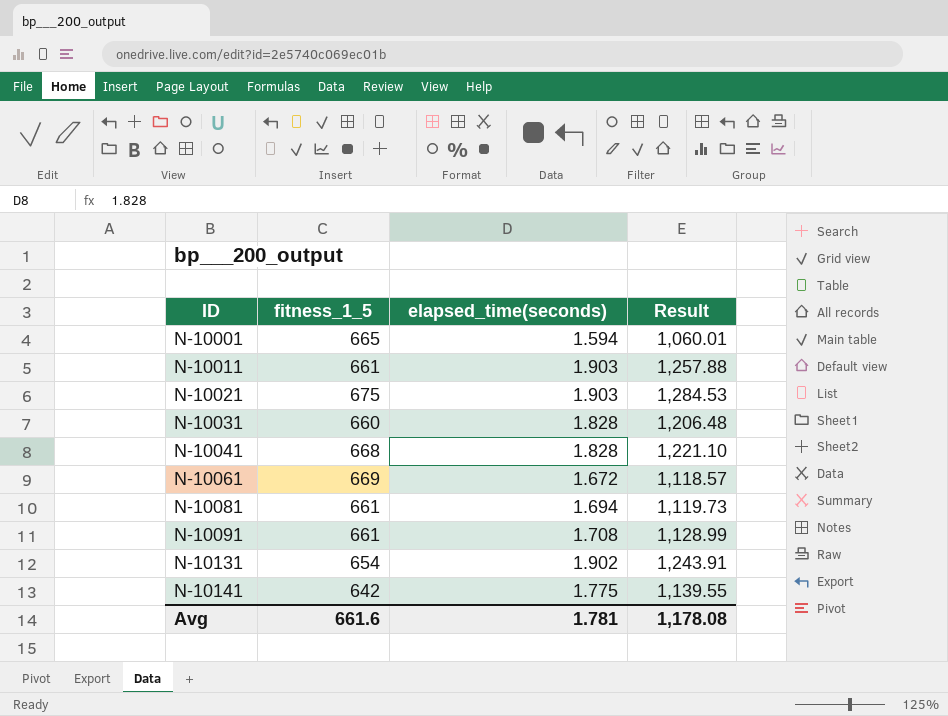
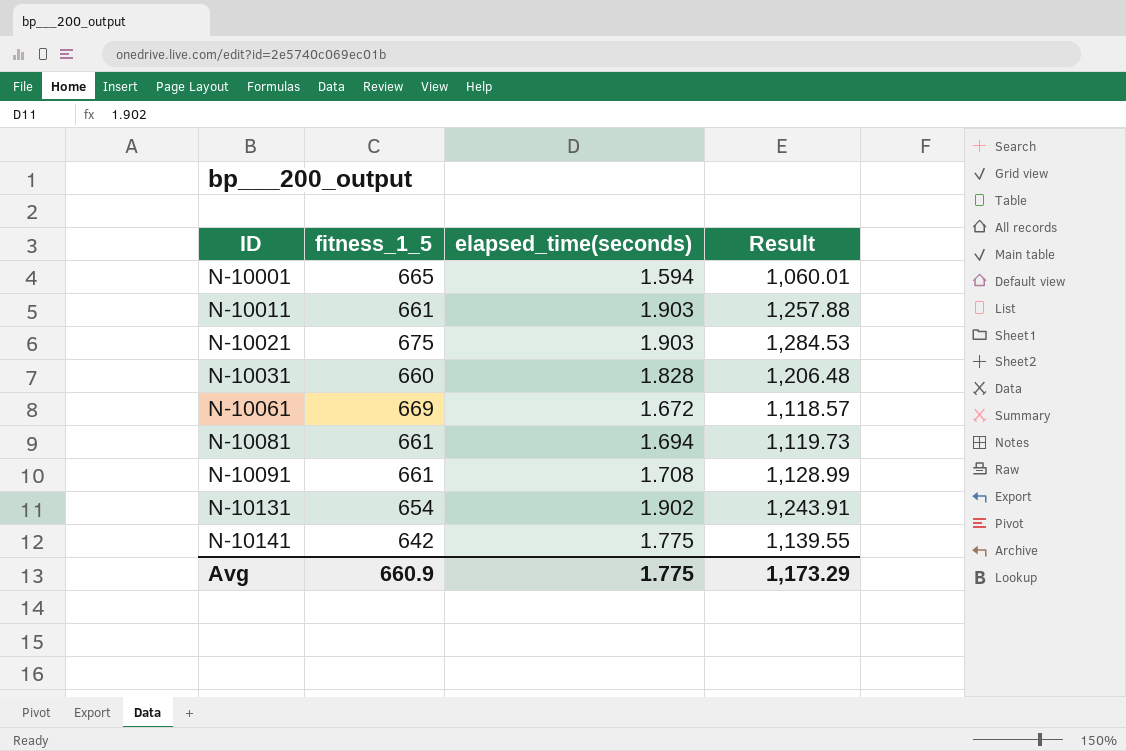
row N-10041: 668 | 1.828 | 1,221.10 -> none
Avg | fitness_1_5: 661.6 -> 660.9
Avg | elapsed_time(seconds): 1.781 -> 1.775
Avg | Result: 1,178.08 -> 1,173.29

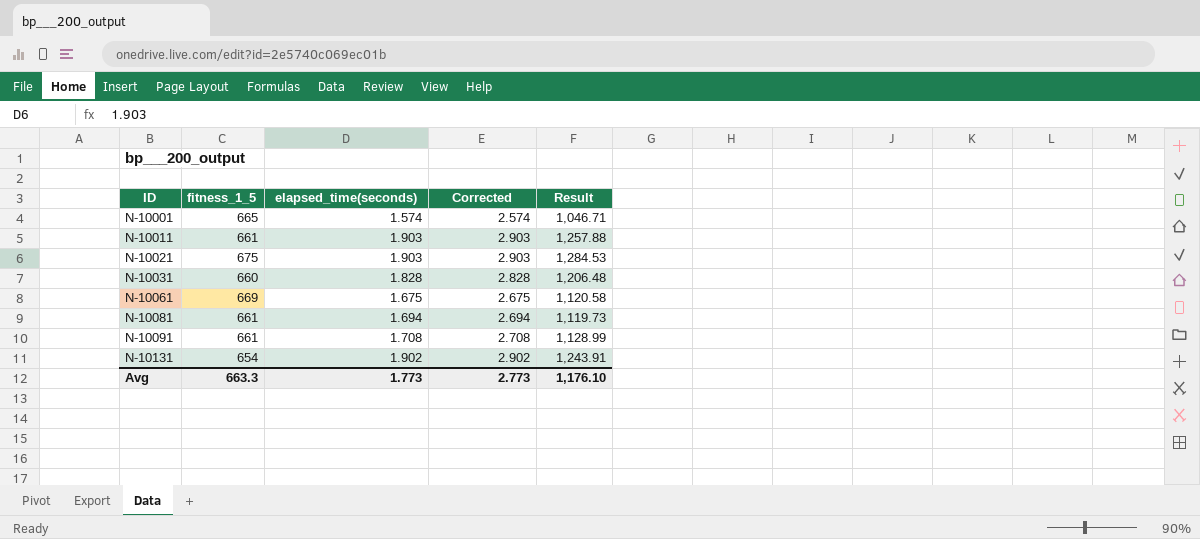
column Corrected | formula: none -> [elapsed_time(seconds)] + 1
row N-10141: 642 | 1.775 | 1,139.55 -> none
N-10001 | elapsed_time(seconds): 1.594 -> 1.574
N-10001 | Result: 1,060.01 -> 1,046.71
N-10061 | elapsed_time(seconds): 1.672 -> 1.675
N-10061 | Result: 1,118.57 -> 1,120.58
Avg | fitness_1_5: 660.9 -> 663.3
Avg | elapsed_time(seconds): 1.775 -> 1.773
Avg | Result: 1,173.29 -> 1,176.10

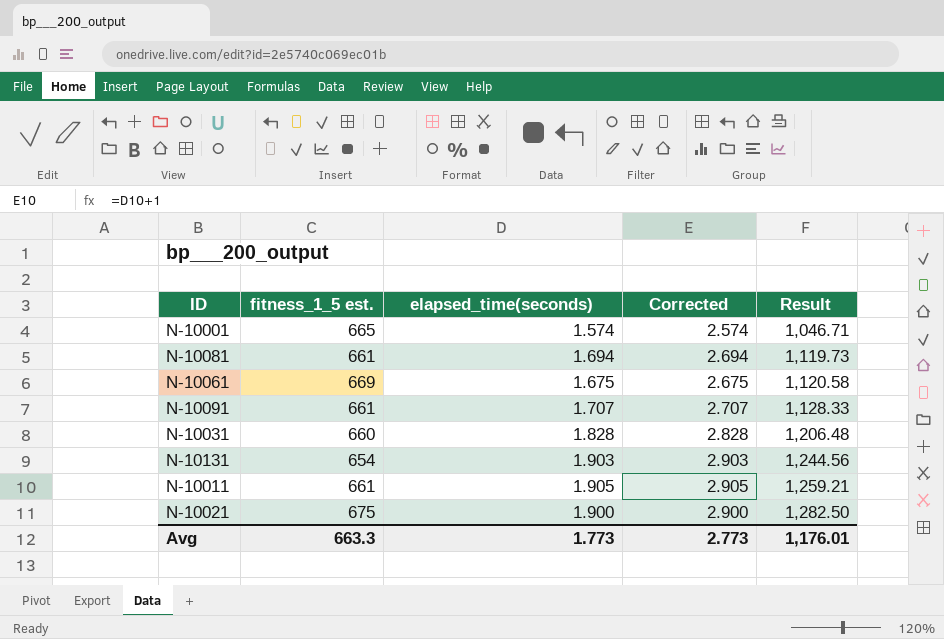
row order: ID ascending -> Result ascending
column name: fitness_1_5 -> fitness_1_5 est.
N-10091 | elapsed_time(seconds): 1.708 -> 1.707
N-10091 | Corrected: 2.708 -> 2.707
N-10091 | Result: 1,128.99 -> 1,128.33
N-10131 | elapsed_time(seconds): 1.902 -> 1.903
N-10131 | Corrected: 2.902 -> 2.903
N-10131 | Result: 1,243.91 -> 1,244.56
N-10011 | elapsed_time(seconds): 1.903 -> 1.905
N-10011 | Corrected: 2.903 -> 2.905
N-10011 | Result: 1,257.88 -> 1,259.21
N-10021 | elapsed_time(seconds): 1.903 -> 1.900
N-10021 | Corrected: 2.903 -> 2.900
N-10021 | Result: 1,284.53 -> 1,282.50
Avg | Result: 1,176.10 -> 1,176.01

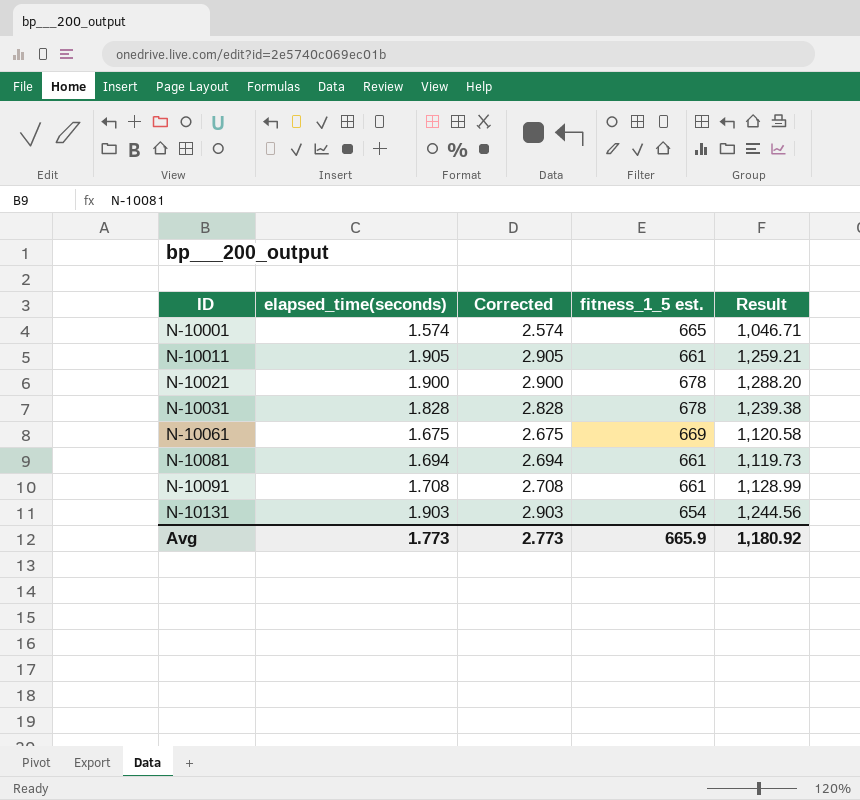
row order: Result ascending -> ID ascending
column fitness_1_5 est. | position: 2 -> 4
N-10021 | fitness_1_5 est.: 675 -> 678
N-10021 | Result: 1,282.50 -> 1,288.20
N-10031 | fitness_1_5 est.: 660 -> 678
N-10031 | Result: 1,206.48 -> 1,239.38
N-10091 | elapsed_time(seconds): 1.707 -> 1.708
N-10091 | Corrected: 2.707 -> 2.708
N-10091 | Result: 1,128.33 -> 1,128.99
Avg | fitness_1_5 est.: 663.3 -> 665.9
Avg | Result: 1,176.01 -> 1,180.92

